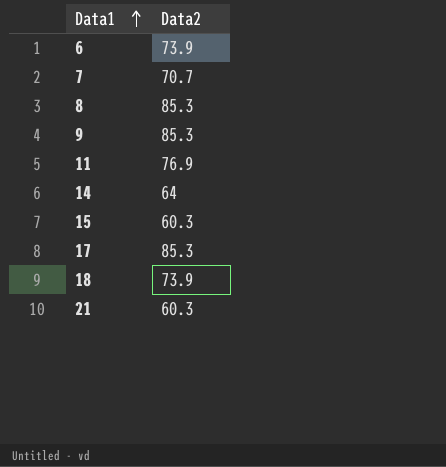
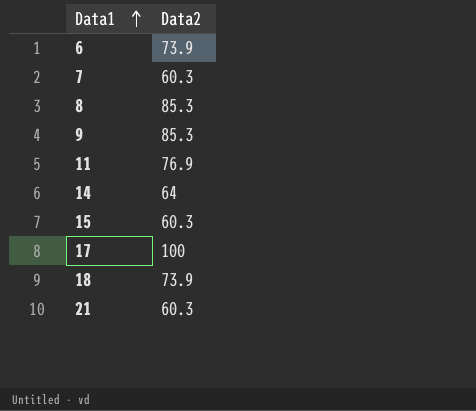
7 | Data2: 70.7 -> 60.3
17 | Data2: 85.3 -> 100

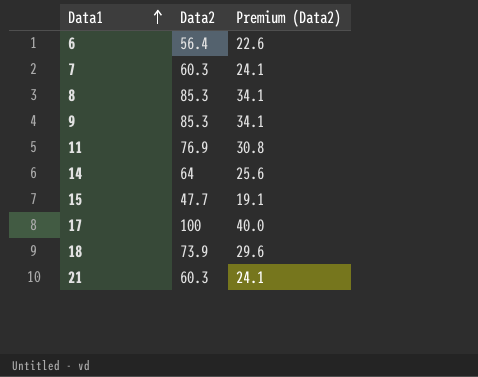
column Premium (Data2) | formula: none -> [Data2] * 0.4
6 | Data2: 73.9 -> 56.4
15 | Data2: 60.3 -> 47.7

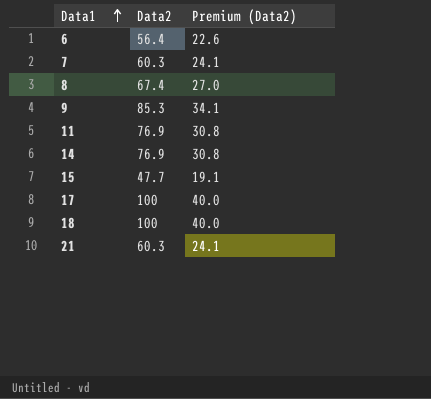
8 | Data2: 85.3 -> 67.4
8 | Premium (Data2): 34.1 -> 27.0
14 | Data2: 64 -> 76.9
14 | Premium (Data2): 25.6 -> 30.8
18 | Data2: 73.9 -> 100
18 | Premium (Data2): 29.6 -> 40.0

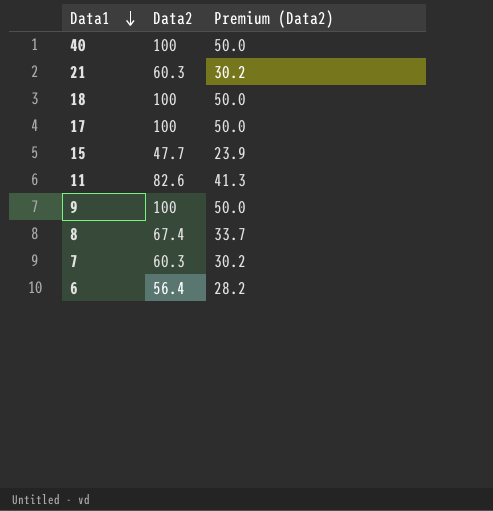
row order: Data1 ascending -> Data1 descending
column Premium (Data2) | formula: [Data2] * 0.4 -> [Data2] * 0.5
row 14: 76.9 | 30.8 -> none
row 40: none -> 100 | 50.0
11 | Data2: 76.9 -> 82.6
9 | Data2: 85.3 -> 100

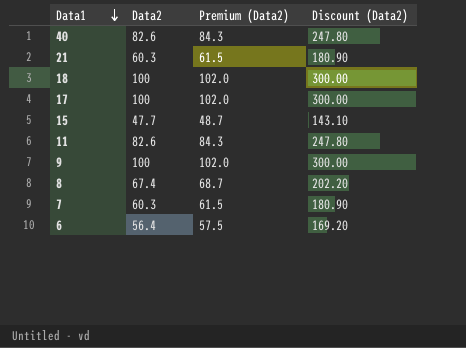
column Premium (Data2) | formula: [Data2] * 0.5 -> [Data2] * 1.02
column Discount (Data2) | formula: none -> [Data2] * 3
40 | Data2: 100 -> 82.6

